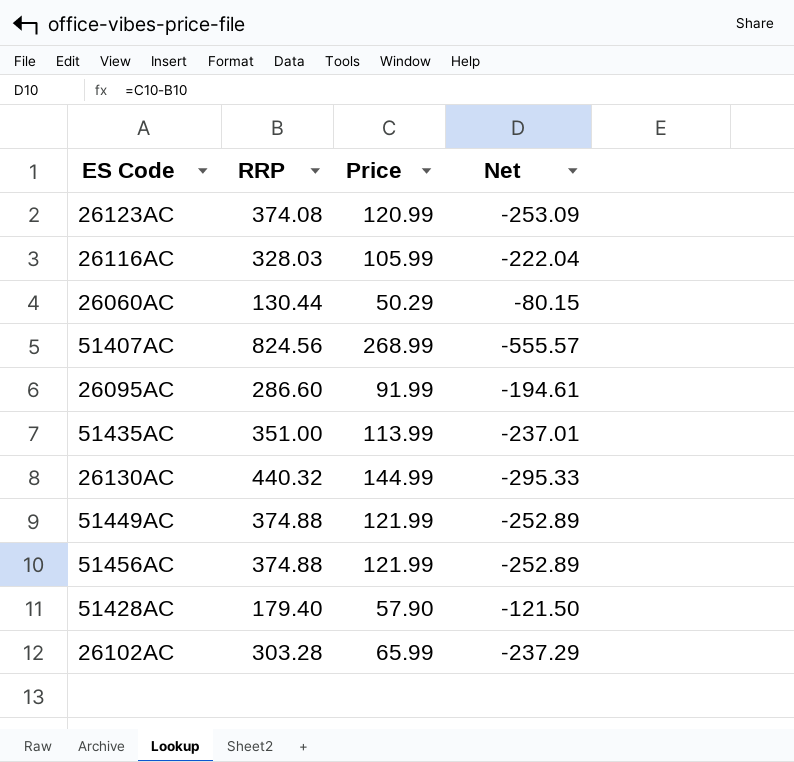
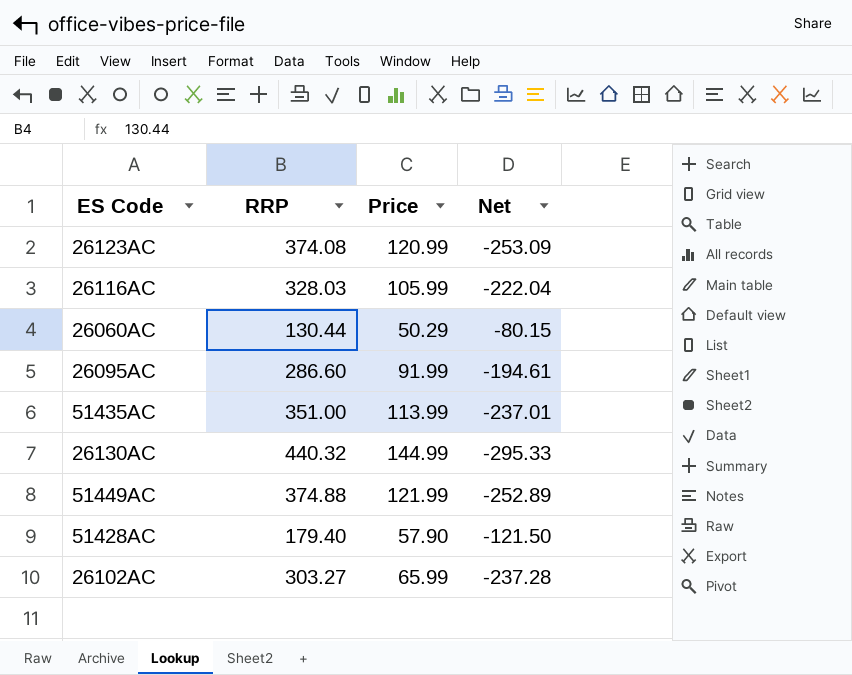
row 51407AC: 824.56 | 268.99 | -555.57 -> none
row 51456AC: 374.88 | 121.99 | -252.89 -> none
26102AC | RRP: 303.28 -> 303.27
26102AC | Net: -237.29 -> -237.28

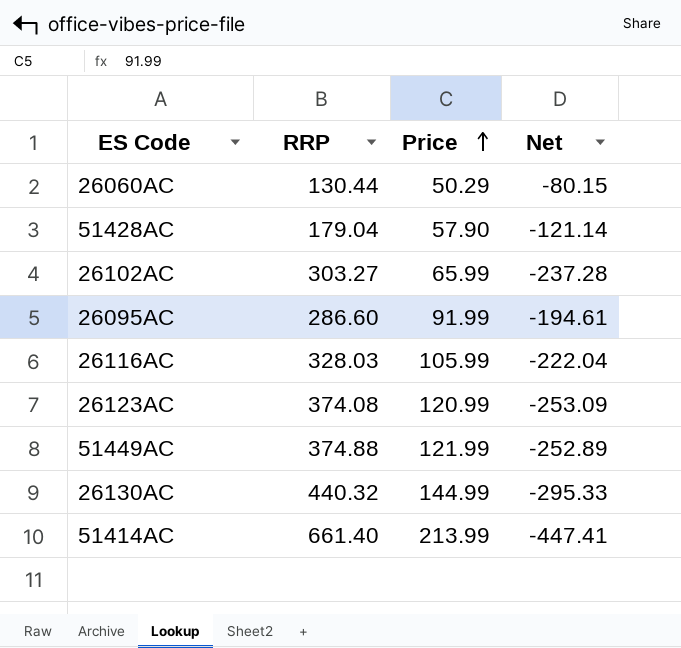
row order: none -> Price ascending
row 51435AC: 351.00 | 113.99 | -237.01 -> none
51428AC | RRP: 179.40 -> 179.04
51428AC | Net: -121.50 -> -121.14
row 51414AC: none -> 661.40 | 213.99 | -447.41

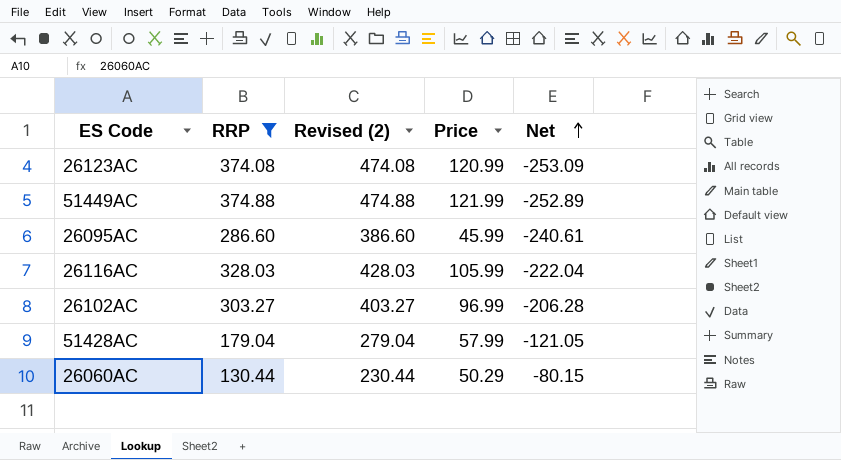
filter: none -> RRP <= 374.88
row order: Price ascending -> Net ascending
column Revised (2) | formula: none -> [RRP] + 100
26095AC | Price: 91.99 -> 45.99
26095AC | Net: -194.61 -> -240.61
26102AC | Price: 65.99 -> 96.99
26102AC | Net: -237.28 -> -206.28
51428AC | Price: 57.90 -> 57.99
51428AC | Net: -121.14 -> -121.05

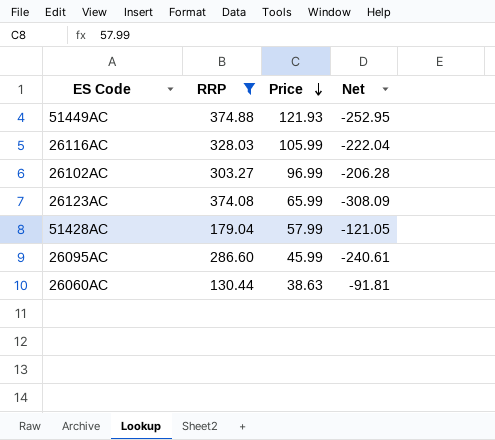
row order: Net ascending -> Price descending
column Revised (2) | formula: [RRP] + 100 -> none
51449AC | Price: 121.99 -> 121.93
51449AC | Net: -252.89 -> -252.95
26123AC | Price: 120.99 -> 65.99
26123AC | Net: -253.09 -> -308.09
26060AC | Price: 50.29 -> 38.63
26060AC | Net: -80.15 -> -91.81

